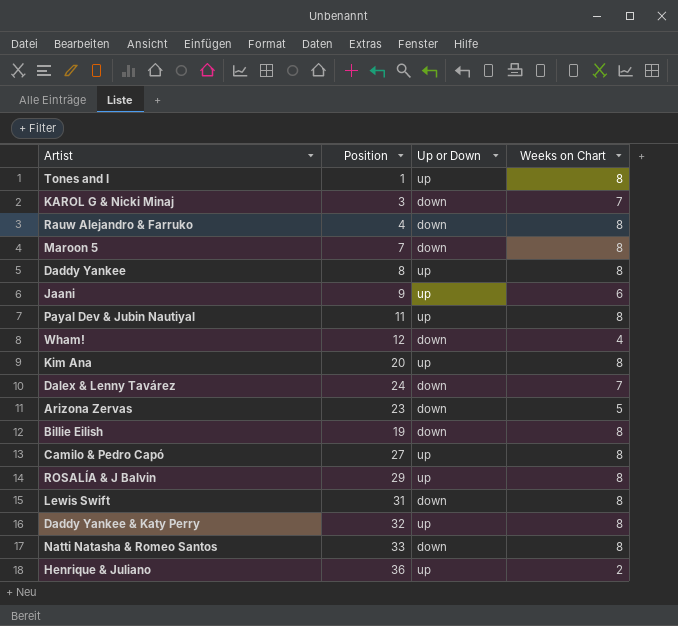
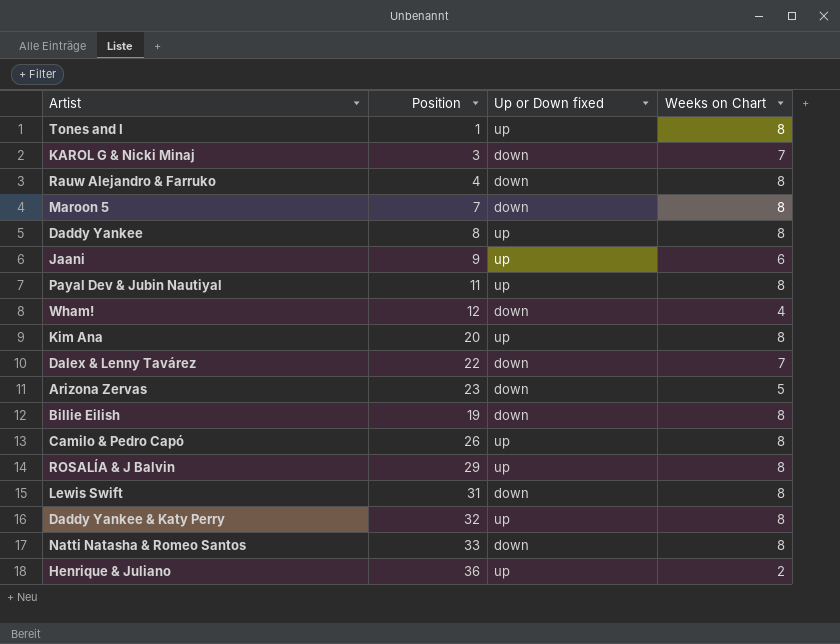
column name: Up or Down -> Up or Down fixed
Dalex & Lenny Tavárez | Position: 24 -> 22
Camilo & Pedro Capó | Position: 27 -> 26

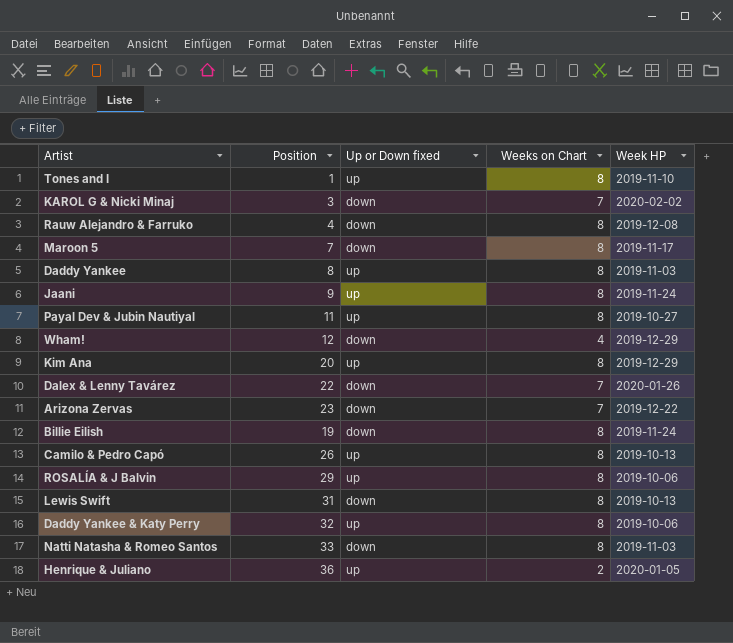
column Week HP | position: none -> 5
Jaani | Weeks on Chart: 6 -> 8
Arizona Zervas | Weeks on Chart: 5 -> 7

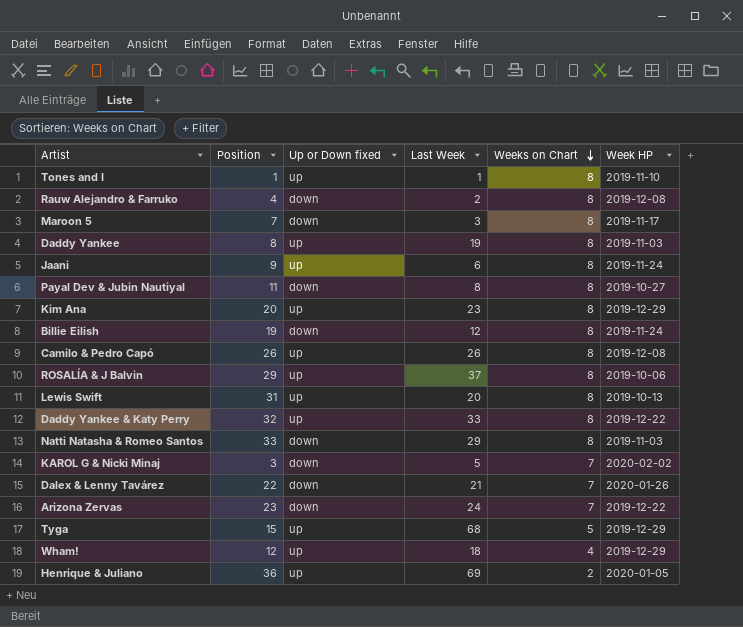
row order: none -> Weeks on Chart descending
column Last Week | position: none -> 4
Payal Dev & Jubin Nautiyal | Up or Down fixed: up -> down
Camilo & Pedro Capó | Week HP: 2019-10-13 -> 2019-12-08
Lewis Swift | Up or Down fixed: down -> up
Daddy Yankee & Katy Perry | Week HP: 2019-10-06 -> 2019-12-22
row Tyga: none -> 15 | up | 68 | 5 | 2019-12-29
Wham! | Up or Down fixed: down -> up

